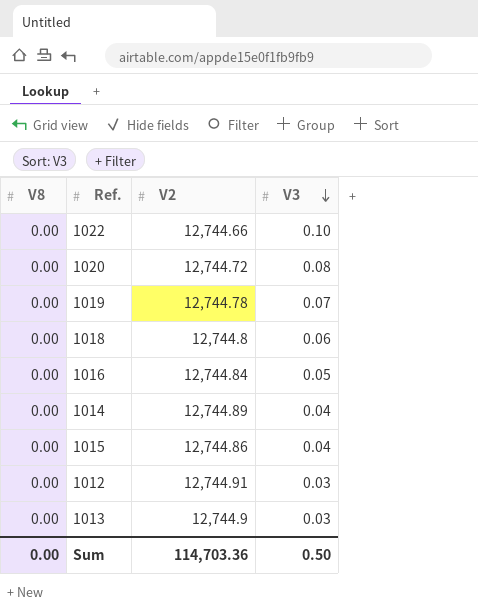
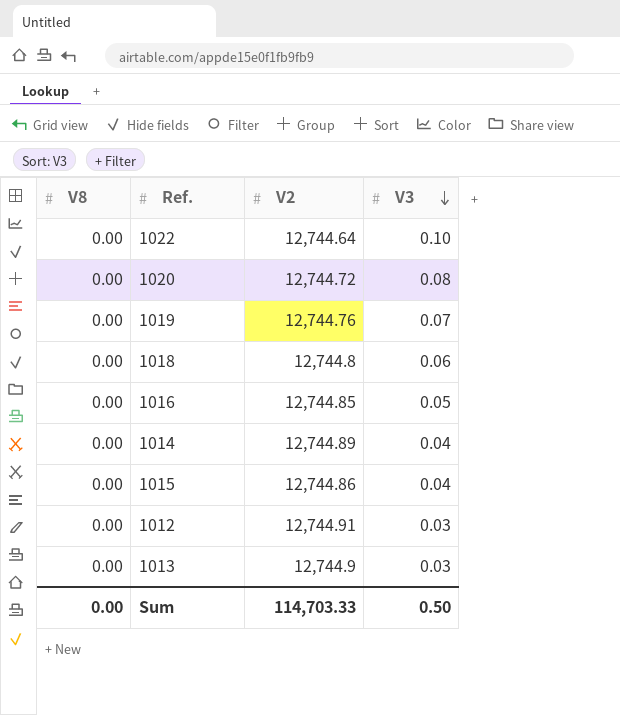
1022 | V2: 12,744.66 -> 12,744.64
1019 | V2: 12,744.78 -> 12,744.76
1016 | V2: 12,744.84 -> 12,744.85
Sum | V2: 114,703.36 -> 114,703.33

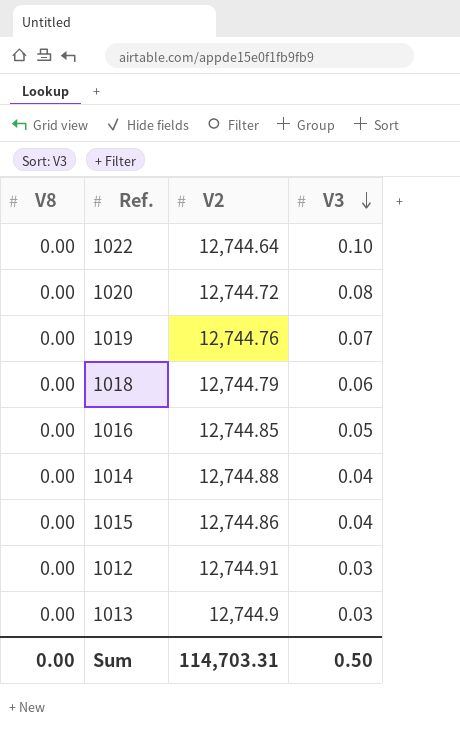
1018 | V2: 12,744.8 -> 12,744.79
1014 | V2: 12,744.89 -> 12,744.88
Sum | V2: 114,703.33 -> 114,703.31

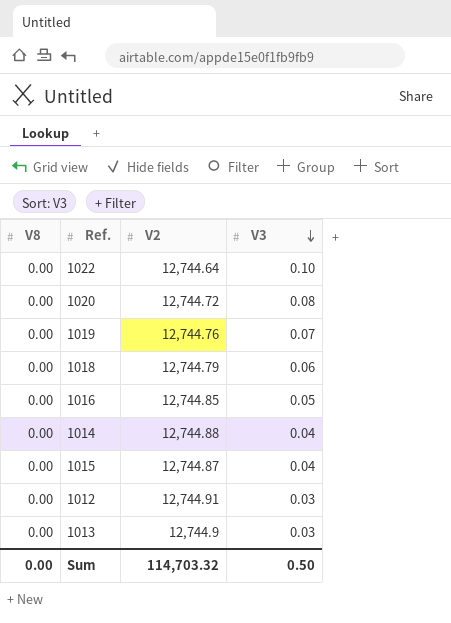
1015 | V2: 12,744.86 -> 12,744.87
Sum | V2: 114,703.31 -> 114,703.32

